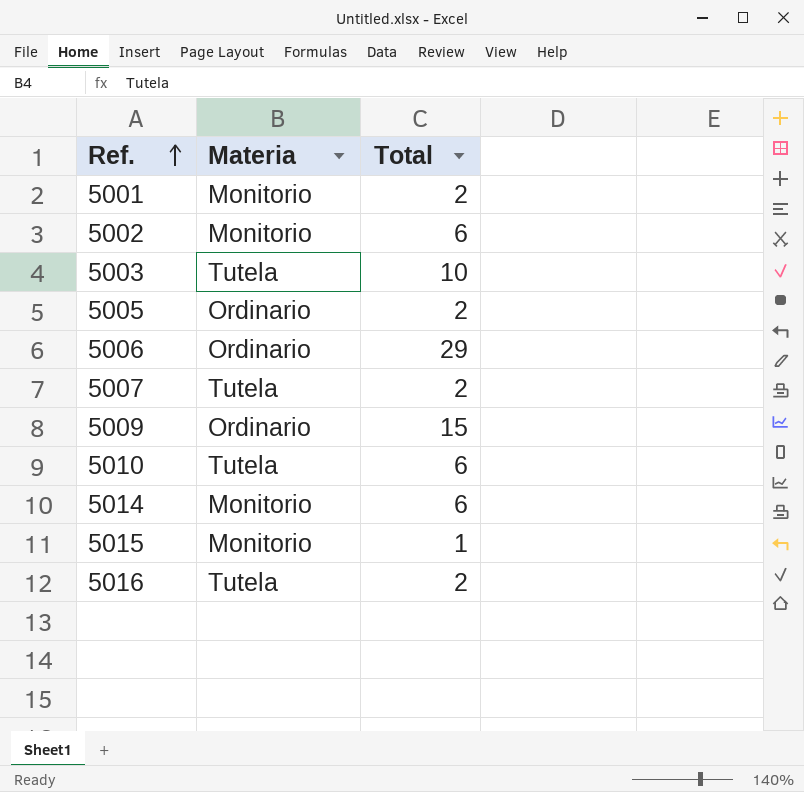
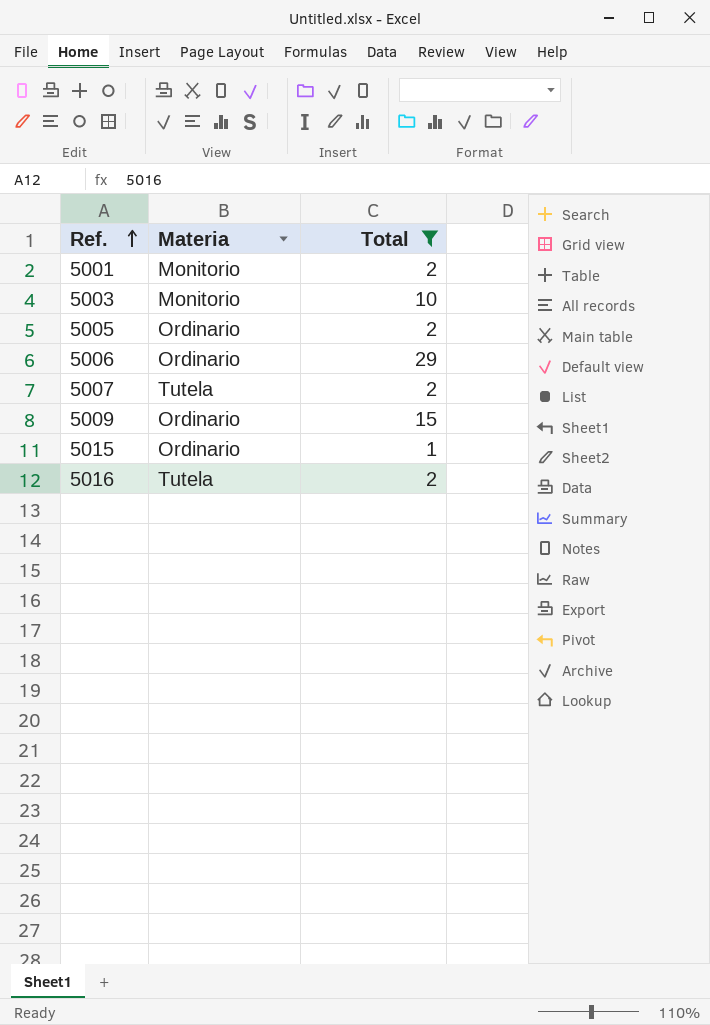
filter: none -> Total != 6
5003 | Materia: Tutela -> Monitorio
5015 | Materia: Monitorio -> Ordinario

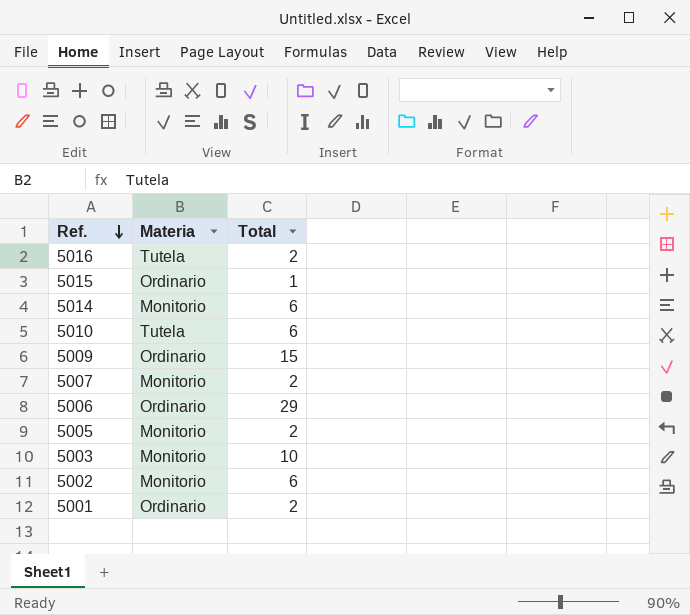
filter: Total != 6 -> none
row order: Ref. ascending -> Ref. descending
5007 | Materia: Tutela -> Monitorio
5005 | Materia: Ordinario -> Monitorio
5001 | Materia: Monitorio -> Ordinario

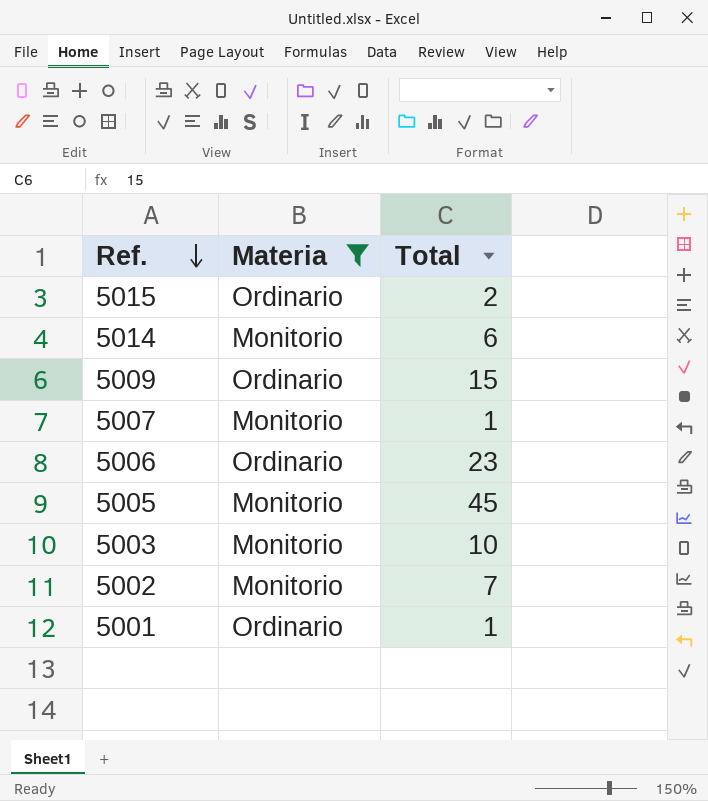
filter: none -> Materia != Tutela
5015 | Total: 1 -> 2
5007 | Total: 2 -> 1
5006 | Total: 29 -> 23
5005 | Total: 2 -> 45
5002 | Total: 6 -> 7
5001 | Total: 2 -> 1

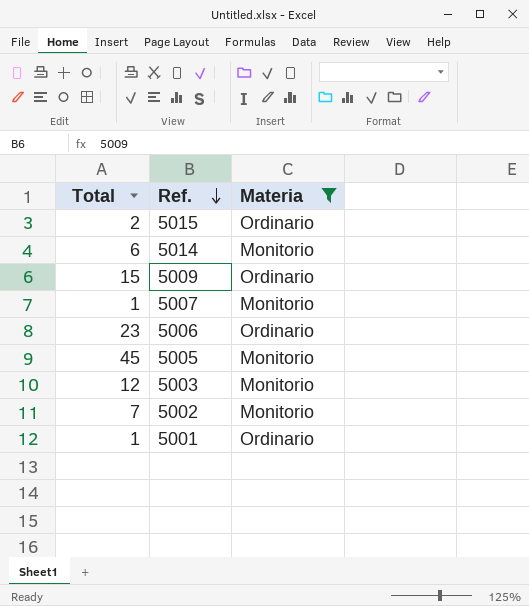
column Total | position: 3 -> 1
5003 | Total: 10 -> 12

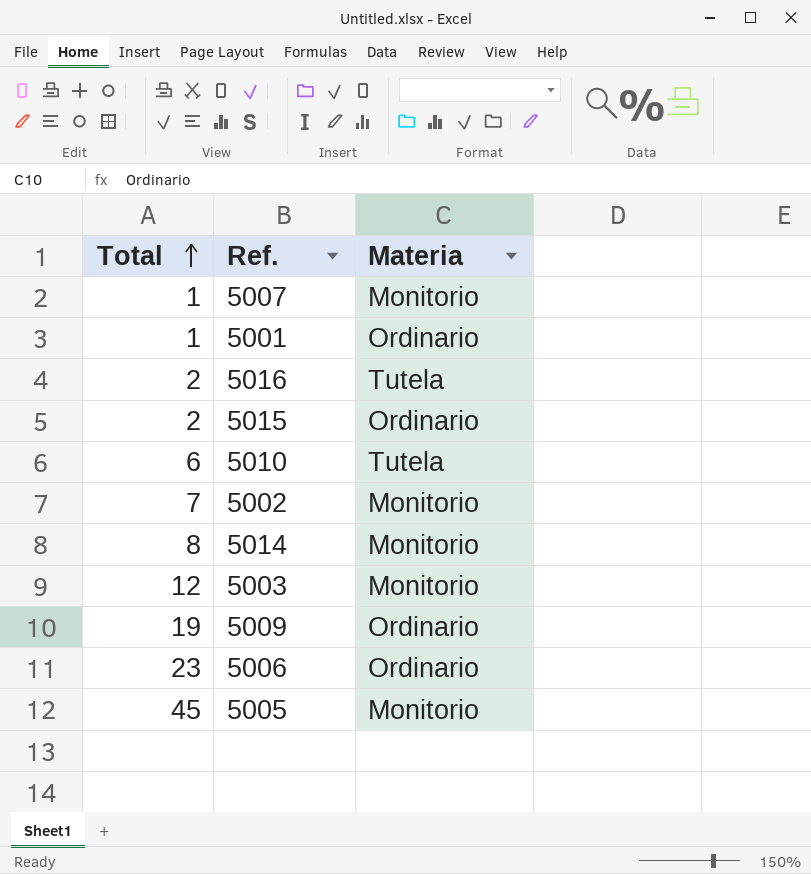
filter: Materia != Tutela -> none
row order: Ref. descending -> Total ascending
5014 | Total: 6 -> 8
5009 | Total: 15 -> 19

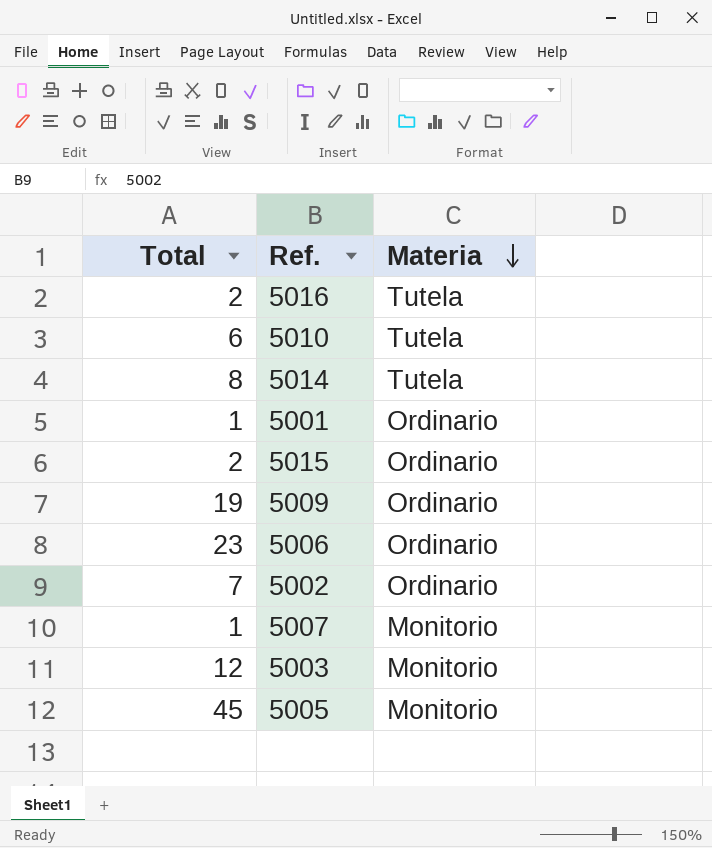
row order: Total ascending -> Materia descending
5014 | Materia: Monitorio -> Tutela
5002 | Materia: Monitorio -> Ordinario

